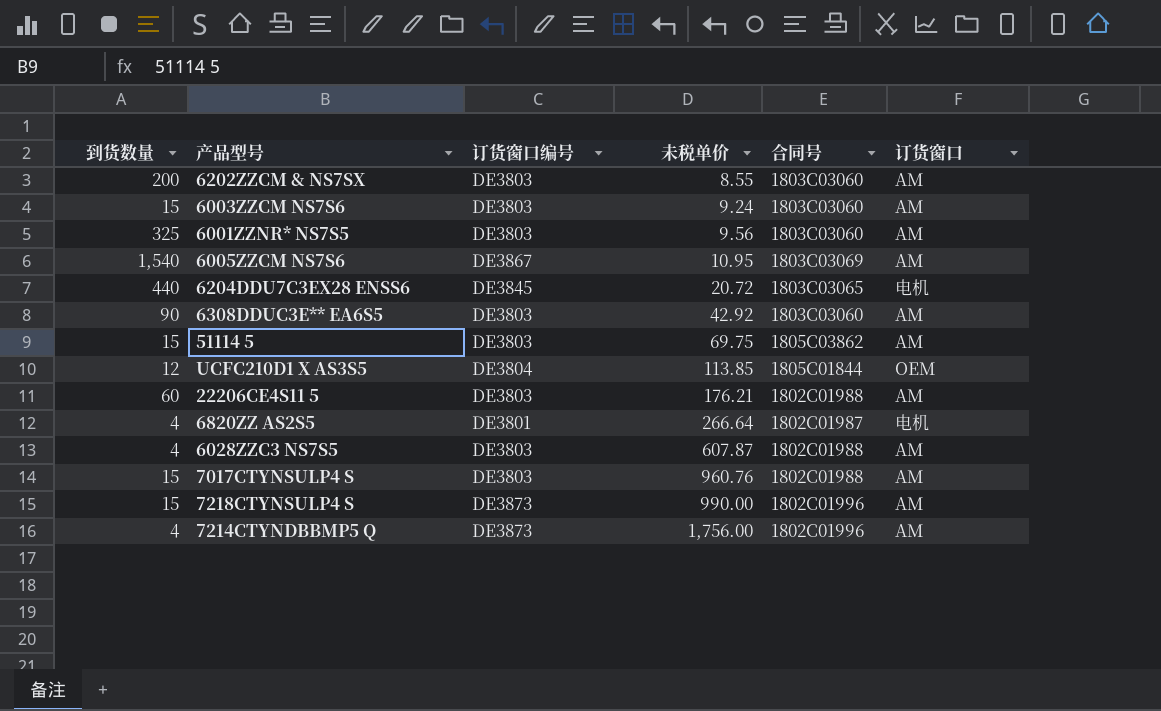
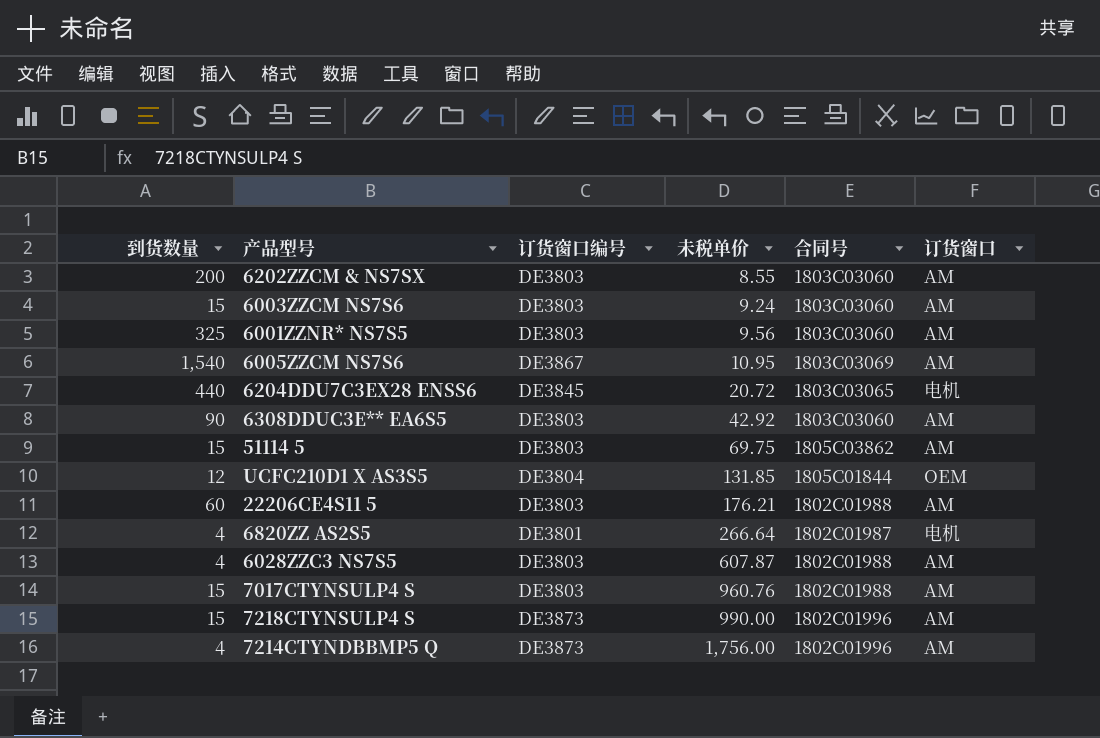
UCFC210D1 X AS3S5 | 未税单价: 113.85 -> 131.85

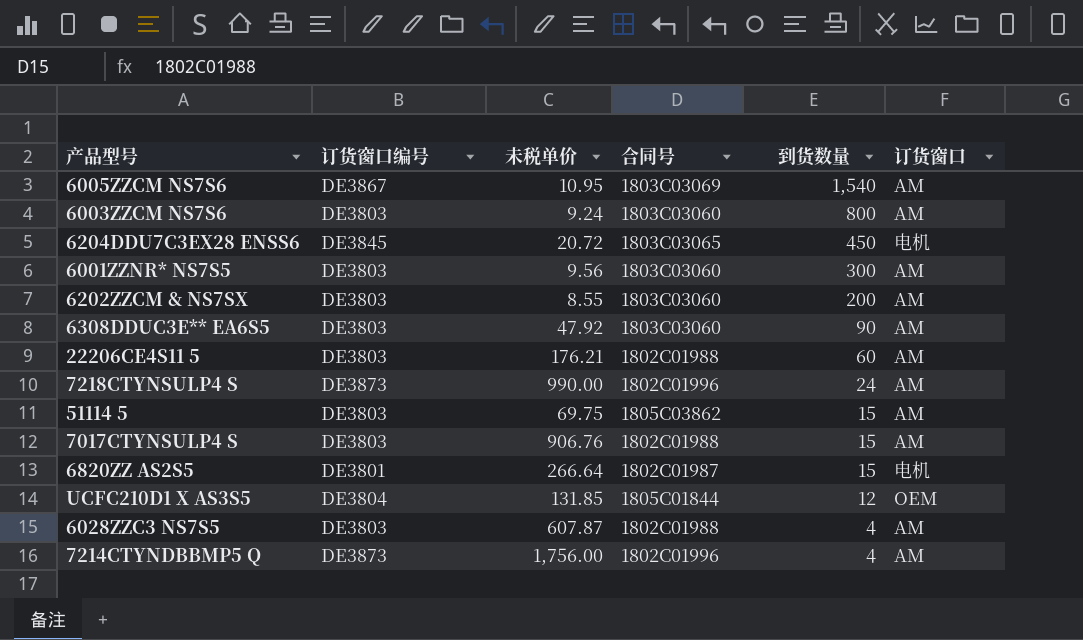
row order: 未税单价 ascending -> 到货数量 descending
column 到货数量 | position: 1 -> 5
6003ZZCM NS7S6 | 到货数量: 15 -> 800
6204DDU7C3EX28 ENSS6 | 到货数量: 440 -> 450
6001ZZNR* NS7S5 | 到货数量: 325 -> 300
6308DDUC3E** EA6S5 | 未税单价: 42.92 -> 47.92
7218CTYNSULP4 S | 到货数量: 15 -> 24
7017CTYNSULP4 S | 未税单价: 960.76 -> 906.76
6820ZZ AS2S5 | 到货数量: 4 -> 15

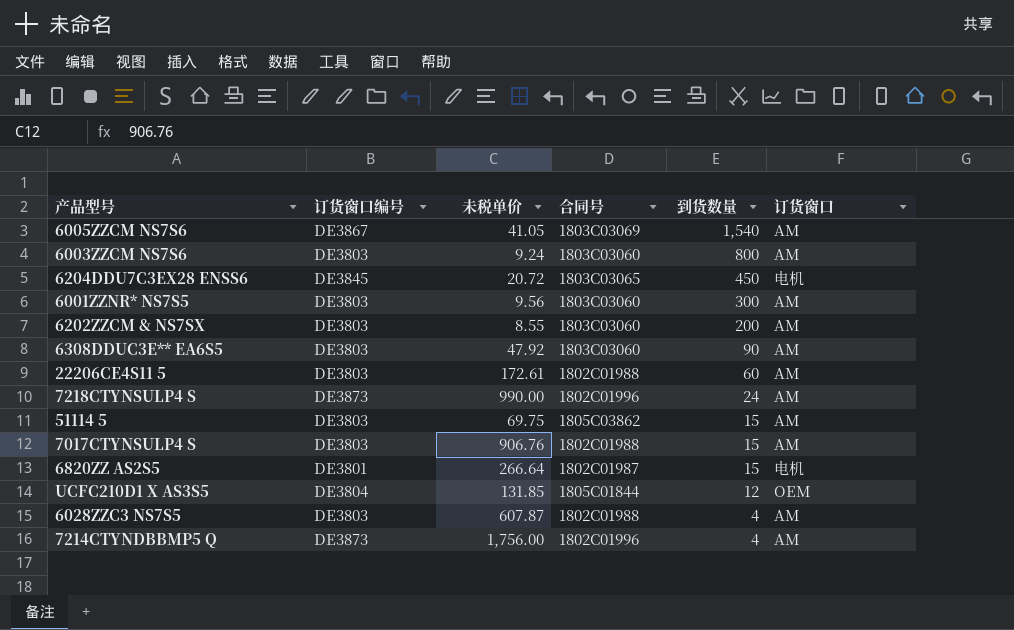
6005ZZCM NS7S6 | 未税单价: 10.95 -> 41.05
22206CE4S11 5 | 未税单价: 176.21 -> 172.61

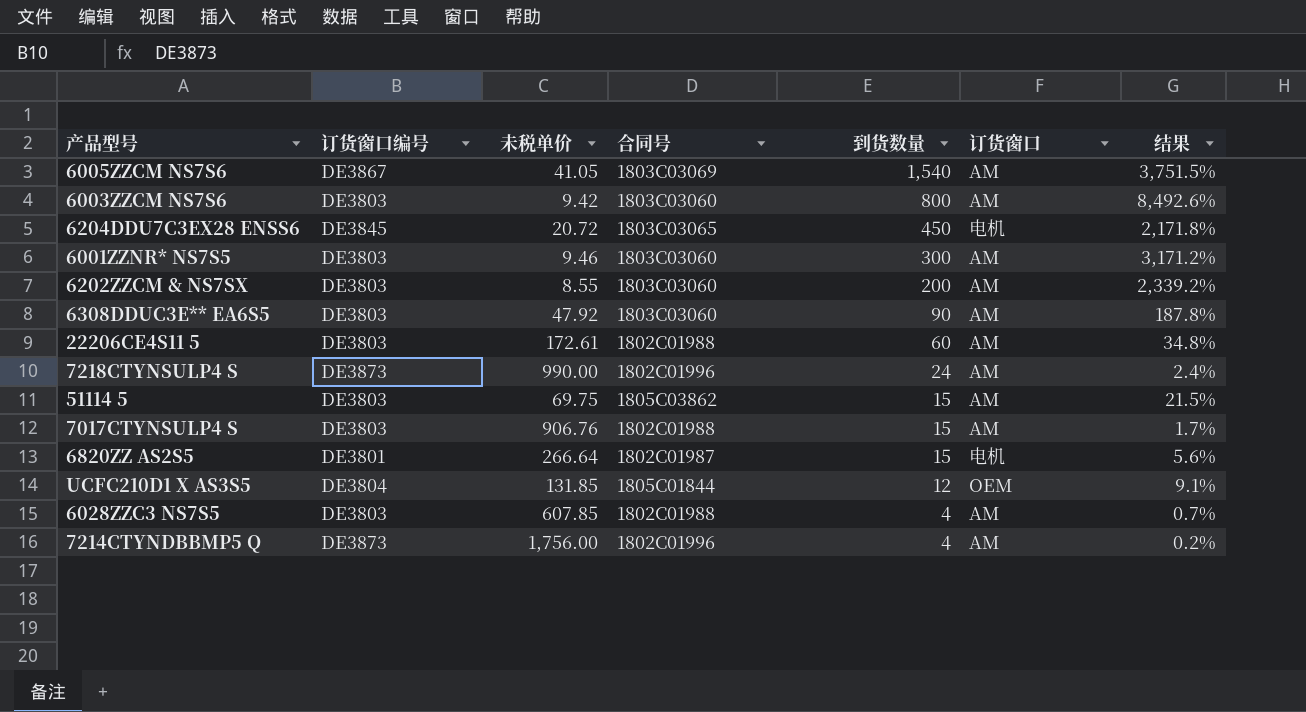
column 结果 | formula: none -> [到货数量] / [未税单价]
6003ZZCM NS7S6 | 未税单价: 9.24 -> 9.42
6001ZZNR* NS7S5 | 未税单价: 9.56 -> 9.46
6028ZZC3 NS7S5 | 未税单价: 607.87 -> 607.85

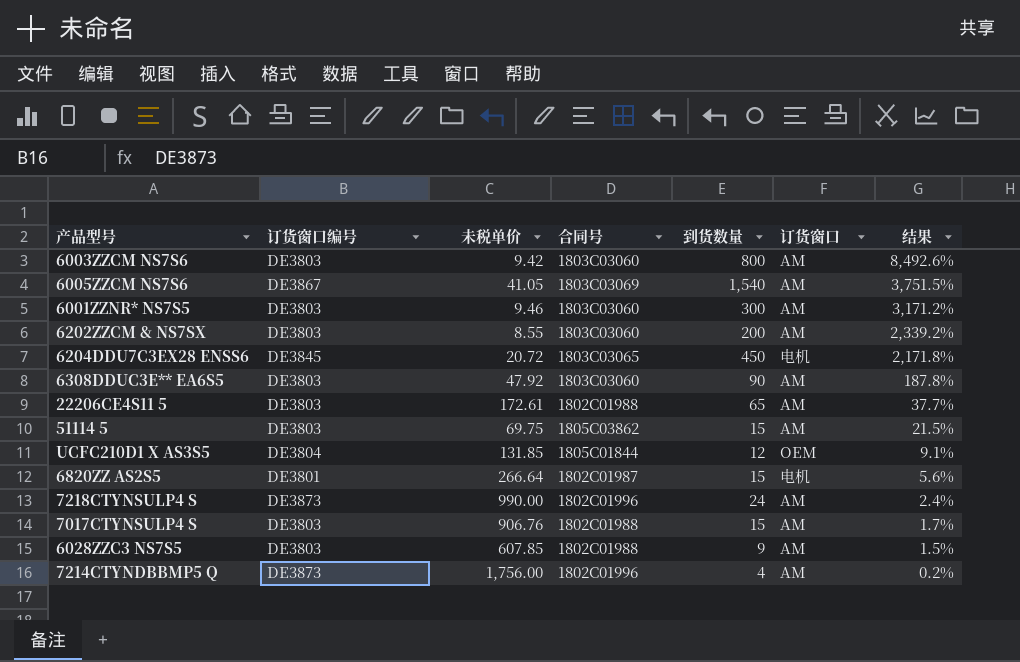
row order: 到货数量 descending -> 结果 descending
22206CE4S11 5 | 到货数量: 60 -> 65
22206CE4S11 5 | 结果: 34.8% -> 37.7%
6028ZZC3 NS7S5 | 到货数量: 4 -> 9
6028ZZC3 NS7S5 | 结果: 0.7% -> 1.5%

